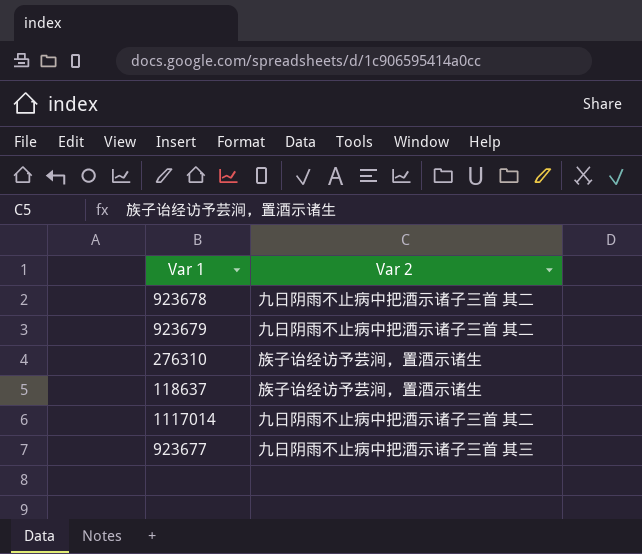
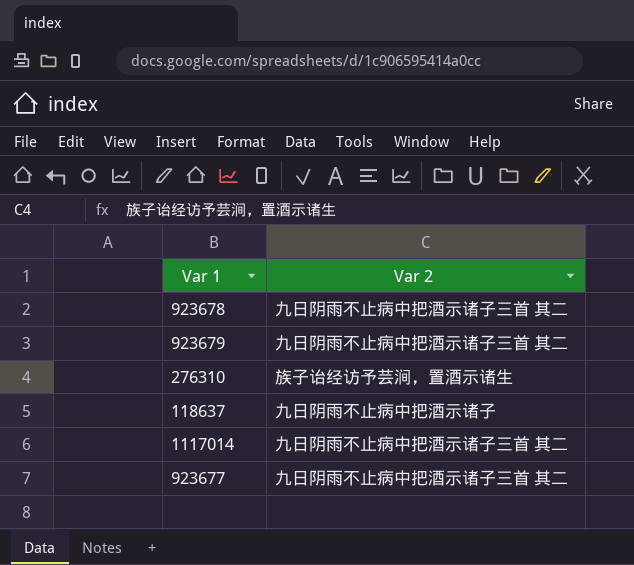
118637 | Var 2: 族子诒经访予芸涧，置酒示诸生 -> 九日阴雨不止病中把酒示诸子
923677 | Var 2: 九日阴雨不止病中把酒示诸子三首 其三 -> 九日阴雨不止病中把酒示诸子三首 其二

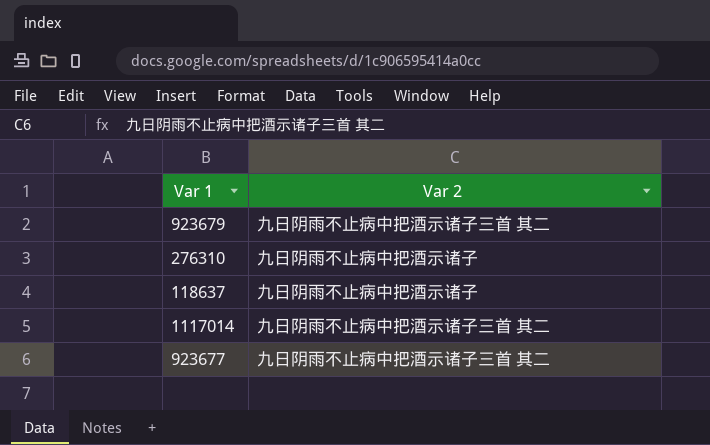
row 923678: 九日阴雨不止病中把酒示诸子三首 其二 -> none
276310 | Var 2: 族子诒经访予芸涧，置酒示诸生 -> 九日阴雨不止病中把酒示诸子

